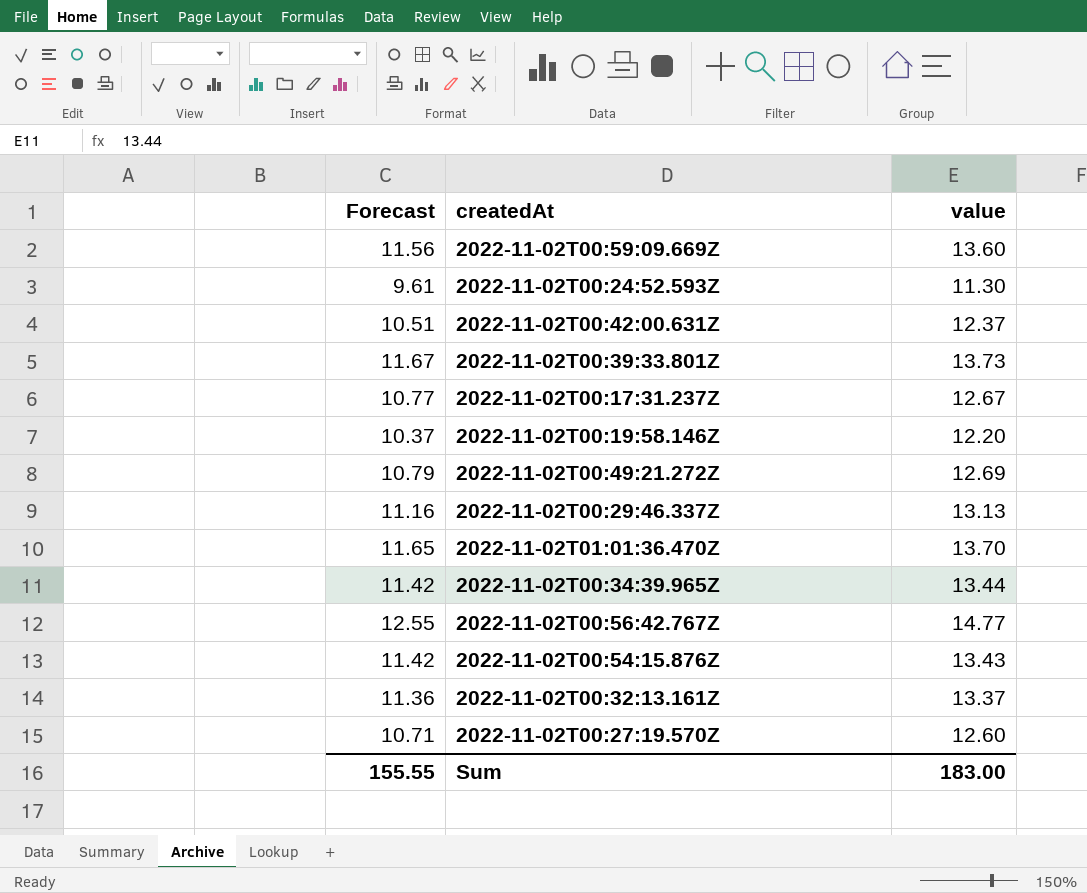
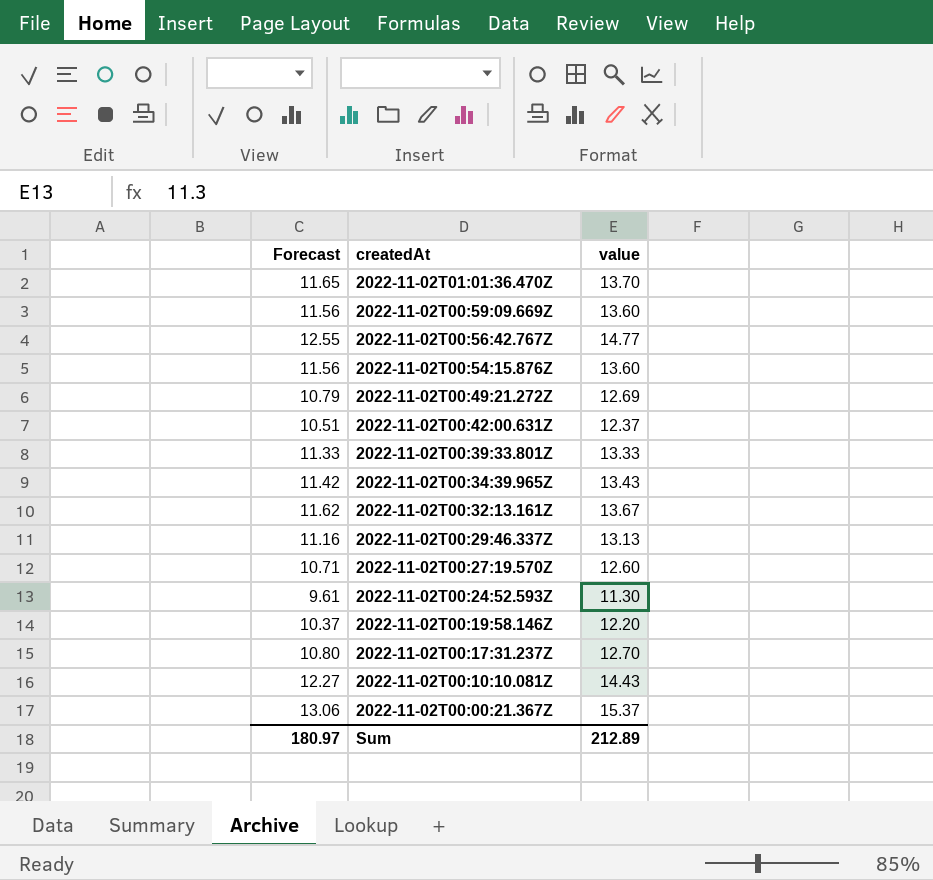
row order: none -> createdAt descending
2022-11-02T00:54:15.876Z | Forecast: 11.42 -> 11.56
2022-11-02T00:54:15.876Z | value: 13.43 -> 13.60
2022-11-02T00:39:33.801Z | Forecast: 11.67 -> 11.33
2022-11-02T00:39:33.801Z | value: 13.73 -> 13.33
2022-11-02T00:34:39.965Z | value: 13.44 -> 13.43
2022-11-02T00:32:13.161Z | Forecast: 11.36 -> 11.62
2022-11-02T00:32:13.161Z | value: 13.37 -> 13.67
2022-11-02T00:17:31.237Z | Forecast: 10.77 -> 10.80
2022-11-02T00:17:31.237Z | value: 12.67 -> 12.70
row 2022-11-02T00:10:10.081Z: none -> 12.27 | 14.43
row 2022-11-02T00:00:21.367Z: none -> 13.06 | 15.37
Sum | Forecast: 155.55 -> 180.97
Sum | value: 183.00 -> 212.89

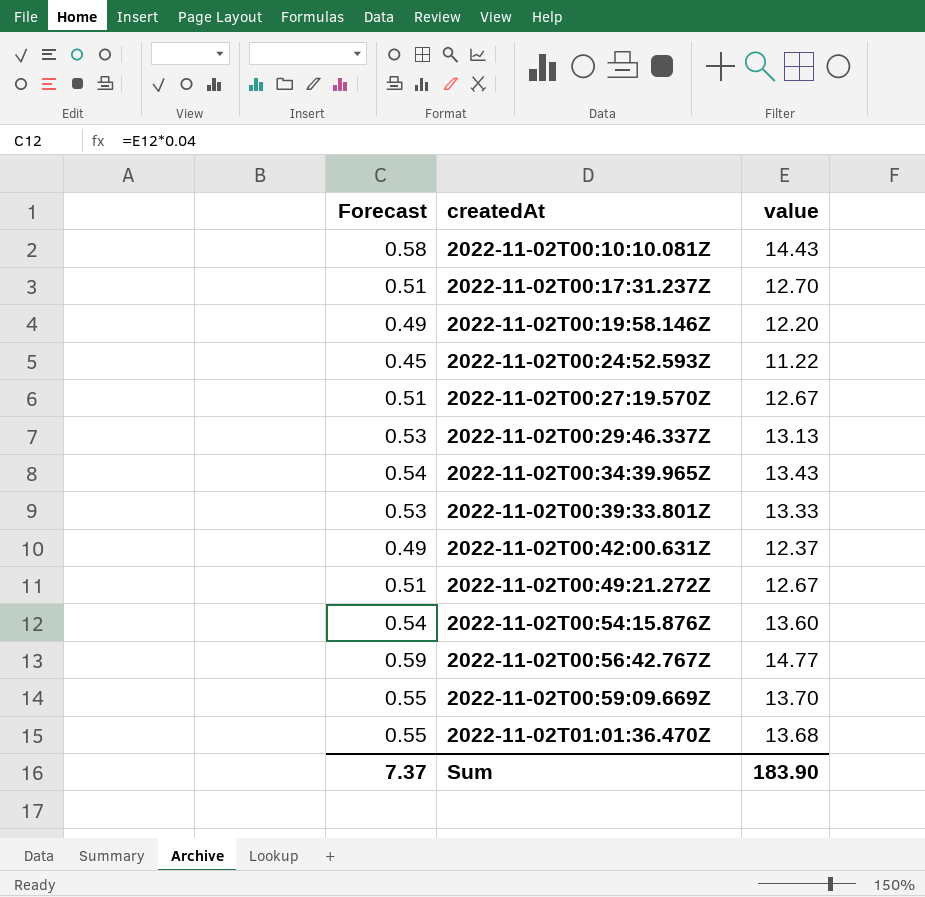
row order: createdAt descending -> createdAt ascending
column Forecast | formula: [value] * 0.85 -> [value] * 0.04
row 2022-11-02T00:32:13.161Z: 11.62 | 13.67 -> none
row 2022-11-02T00:00:21.367Z: 13.06 | 15.37 -> none
2022-11-02T00:24:52.593Z | value: 11.30 -> 11.22
2022-11-02T00:27:19.570Z | value: 12.60 -> 12.67
2022-11-02T00:49:21.272Z | value: 12.69 -> 12.67
2022-11-02T00:59:09.669Z | value: 13.60 -> 13.70
2022-11-02T01:01:36.470Z | value: 13.70 -> 13.68
Sum | Forecast: 180.97 -> 7.37
Sum | value: 212.89 -> 183.90

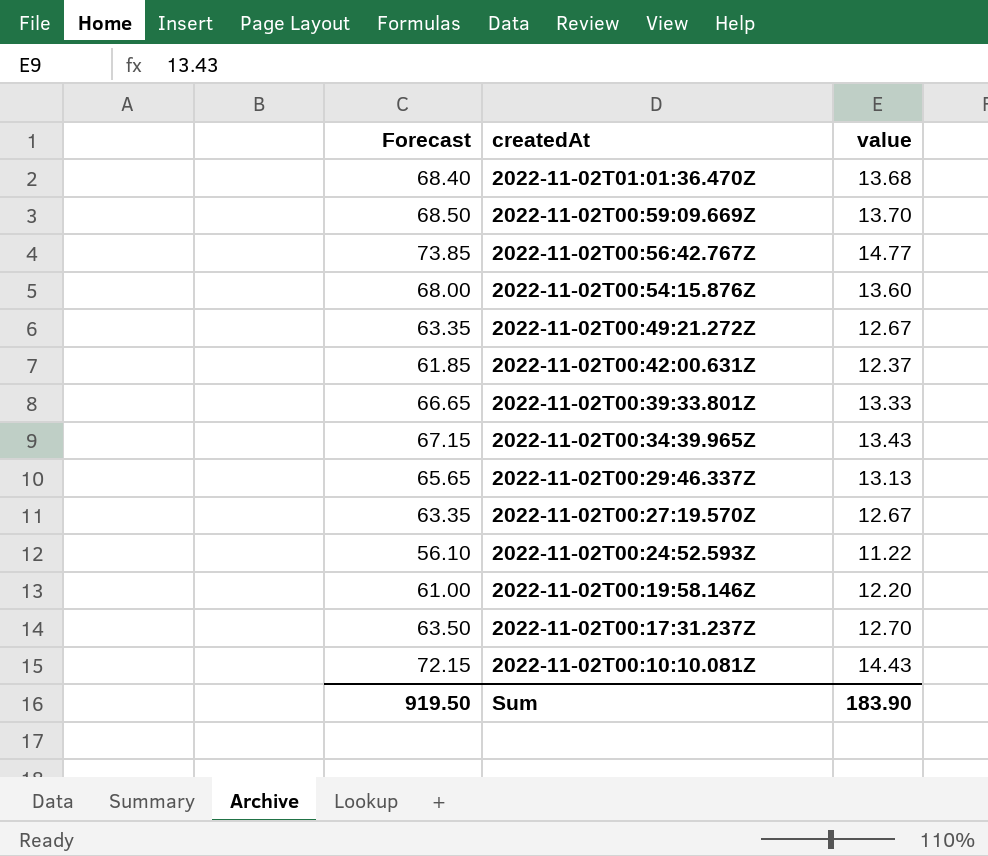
row order: createdAt ascending -> createdAt descending
column Forecast | formula: [value] * 0.04 -> [value] * 5
Sum | Forecast: 7.37 -> 919.50

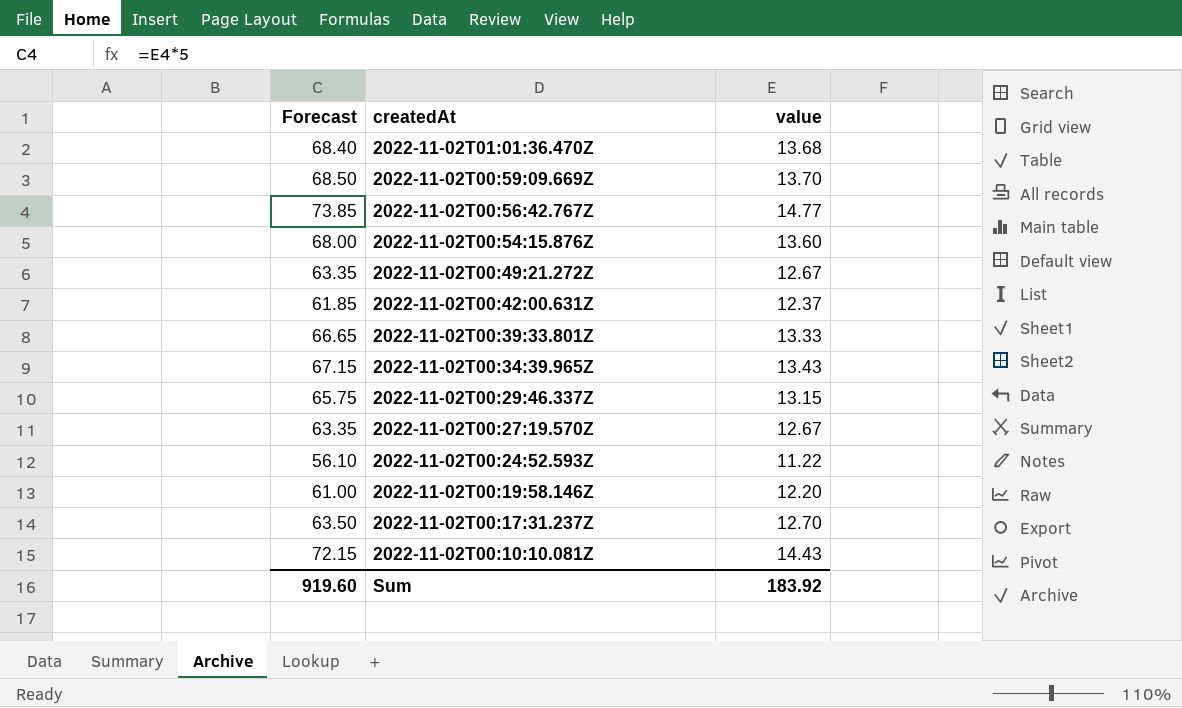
2022-11-02T00:29:46.337Z | Forecast: 65.65 -> 65.75
2022-11-02T00:29:46.337Z | value: 13.13 -> 13.15
Sum | Forecast: 919.50 -> 919.60
Sum | value: 183.90 -> 183.92

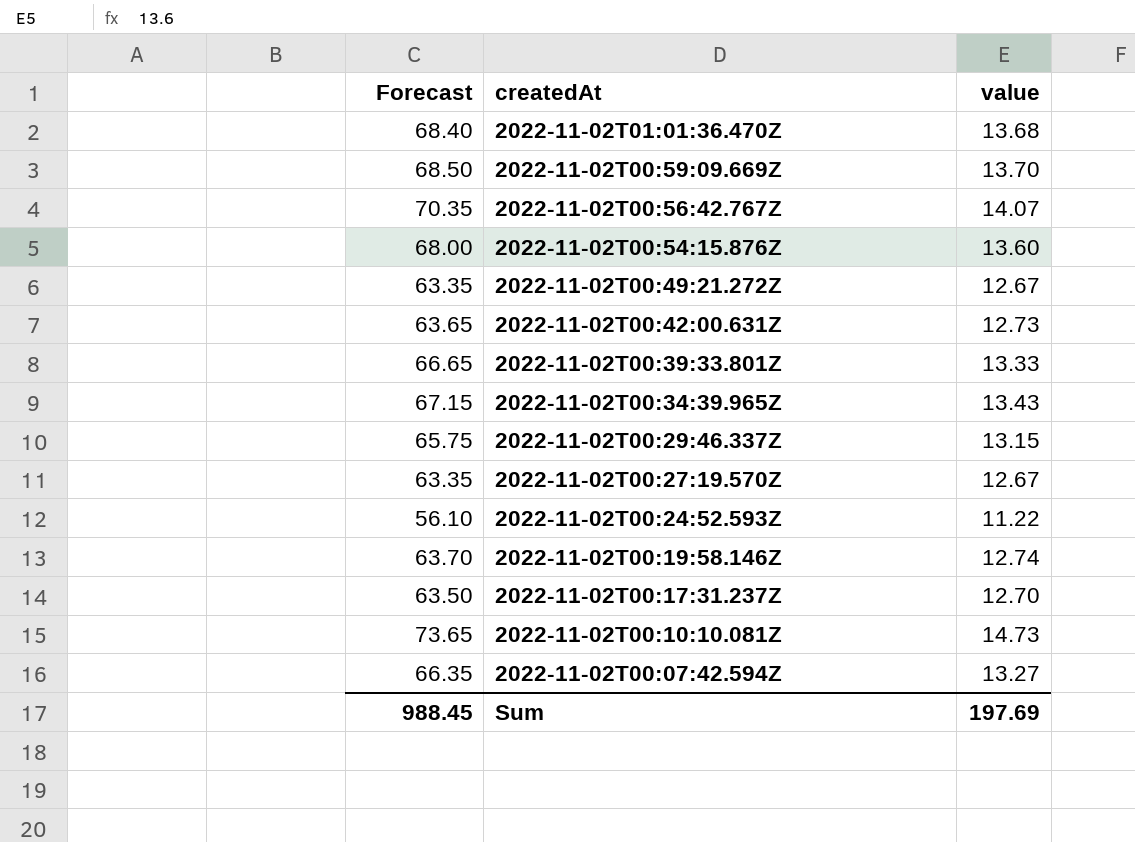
2022-11-02T00:56:42.767Z | Forecast: 73.85 -> 70.35
2022-11-02T00:56:42.767Z | value: 14.77 -> 14.07
2022-11-02T00:42:00.631Z | Forecast: 61.85 -> 63.65
2022-11-02T00:42:00.631Z | value: 12.37 -> 12.73
2022-11-02T00:19:58.146Z | Forecast: 61.00 -> 63.70
2022-11-02T00:19:58.146Z | value: 12.20 -> 12.74
2022-11-02T00:10:10.081Z | Forecast: 72.15 -> 73.65
2022-11-02T00:10:10.081Z | value: 14.43 -> 14.73
row 2022-11-02T00:07:42.594Z: none -> 66.35 | 13.27
Sum | Forecast: 919.60 -> 988.45
Sum | value: 183.92 -> 197.69

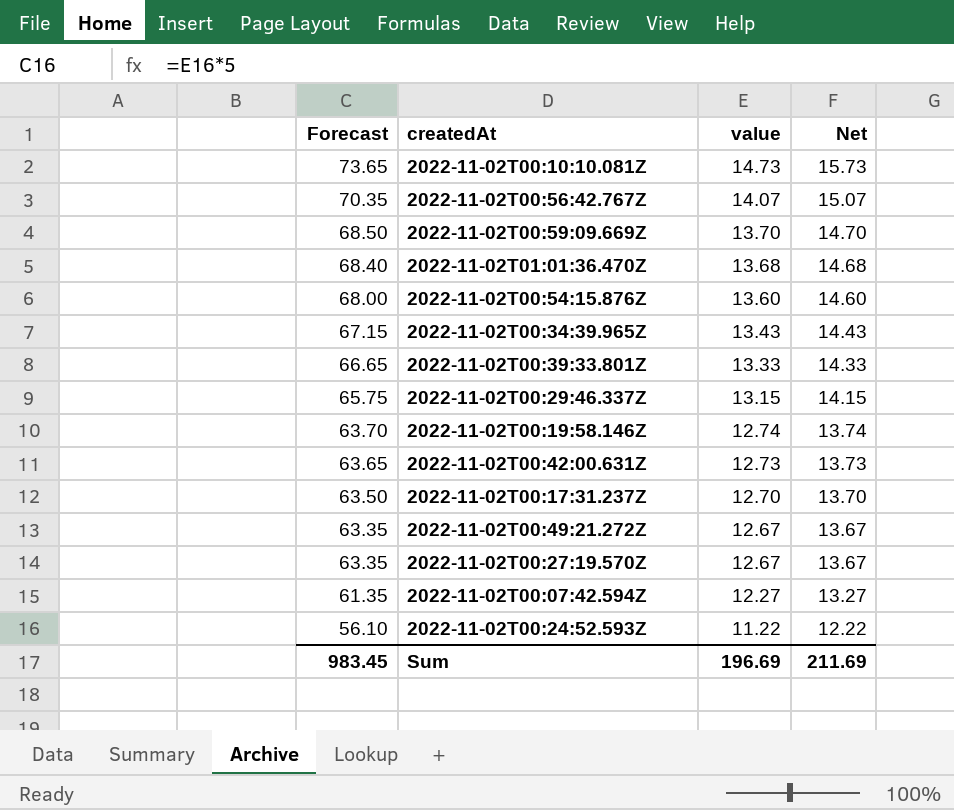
row order: createdAt descending -> Forecast descending
column Net | formula: none -> [value] + 1
2022-11-02T00:07:42.594Z | Forecast: 66.35 -> 61.35
2022-11-02T00:07:42.594Z | value: 13.27 -> 12.27
Sum | Forecast: 988.45 -> 983.45
Sum | value: 197.69 -> 196.69

